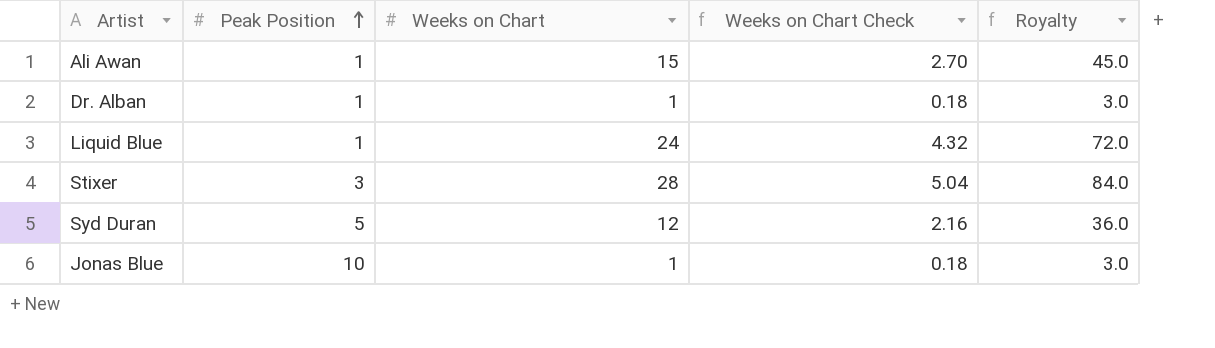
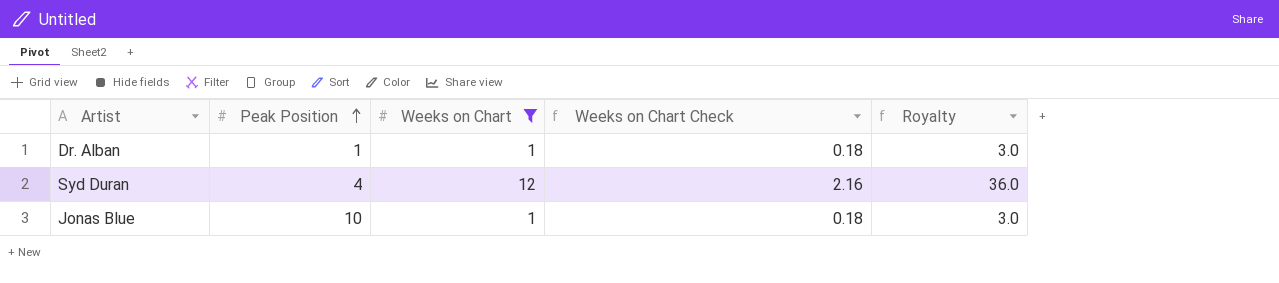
filter: none -> Weeks on Chart <= 12
Syd Duran | Peak Position: 5 -> 4

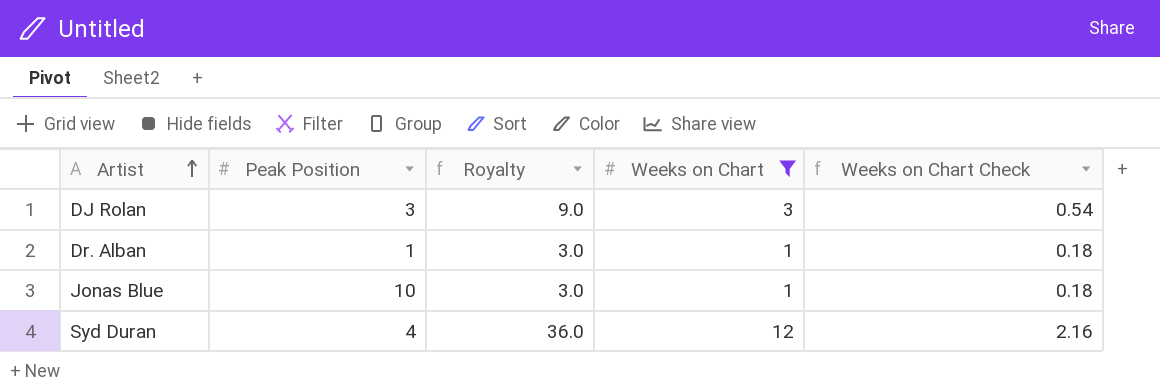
row order: Peak Position ascending -> Artist ascending
column Royalty | position: 5 -> 3
row DJ Rolan: none -> 3 | 9.0 | 3 | 0.54

